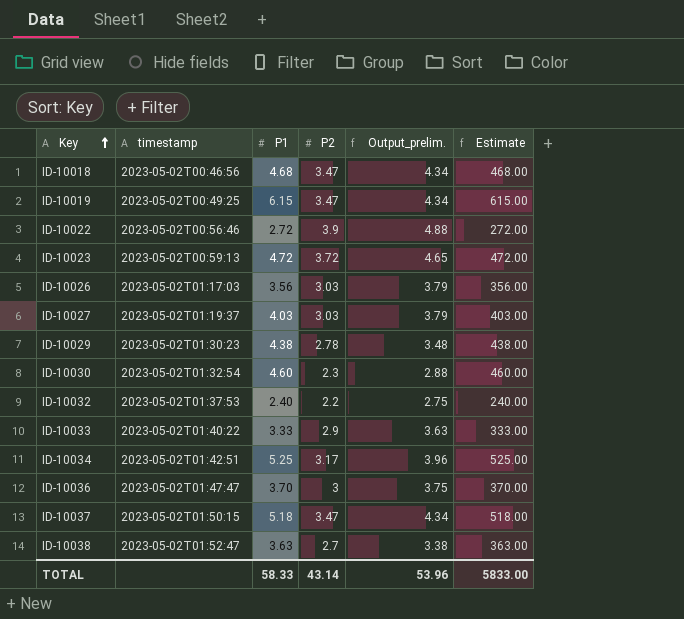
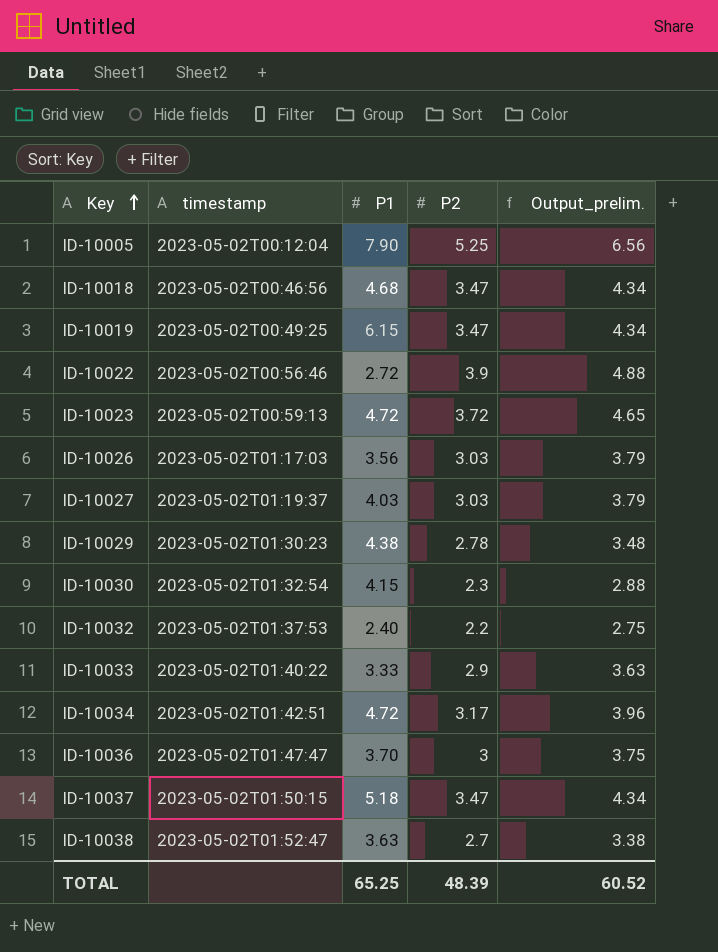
column Estimate | formula: [P1] * 100 -> none
row ID-10005: none -> 2023-05-02T00:12:04 | 7.90 | 5.25 | 6.56
ID-10030 | P1: 4.60 -> 4.15
ID-10034 | P1: 5.25 -> 4.72
TOTAL | P1: 58.33 -> 65.25
TOTAL | P2: 43.14 -> 48.39
TOTAL | Output_prelim.: 53.96 -> 60.52

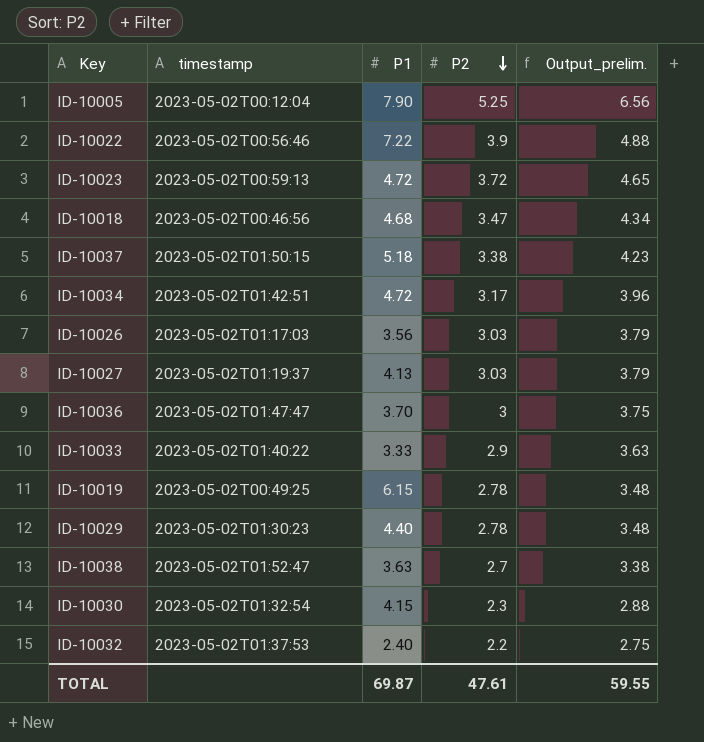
row order: Key ascending -> P2 descending
ID-10022 | P1: 2.72 -> 7.22
ID-10037 | P2: 3.47 -> 3.38
ID-10037 | Output_prelim.: 4.34 -> 4.23
ID-10027 | P1: 4.03 -> 4.13
ID-10019 | P2: 3.47 -> 2.78
ID-10019 | Output_prelim.: 4.34 -> 3.48
ID-10029 | P1: 4.38 -> 4.40
TOTAL | P1: 65.25 -> 69.87
TOTAL | P2: 48.39 -> 47.61
TOTAL | Output_prelim.: 60.52 -> 59.55

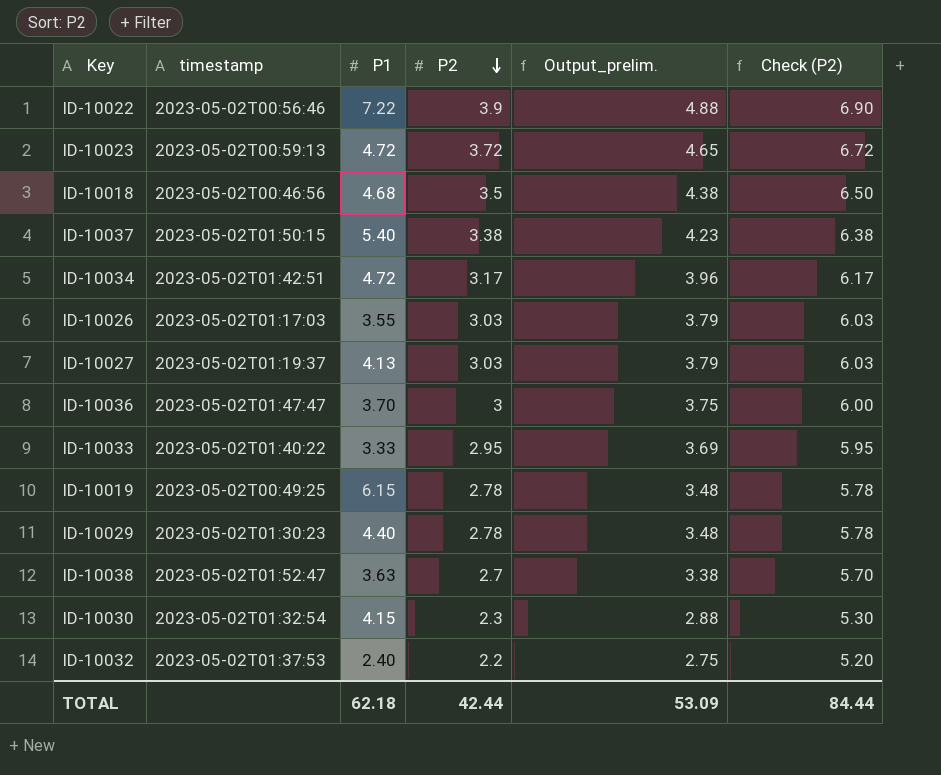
column Check (P2) | formula: none -> [P2] + 3
row ID-10005: 2023-05-02T00:12:04 | 7.90 | 5.25 | 6.56 -> none
ID-10018 | P2: 3.47 -> 3.5
ID-10018 | Output_prelim.: 4.34 -> 4.38
ID-10037 | P1: 5.18 -> 5.40
ID-10026 | P1: 3.56 -> 3.55
ID-10033 | P2: 2.9 -> 2.95
ID-10033 | Output_prelim.: 3.63 -> 3.69
TOTAL | P1: 69.87 -> 62.18
TOTAL | P2: 47.61 -> 42.44
TOTAL | Output_prelim.: 59.55 -> 53.09

